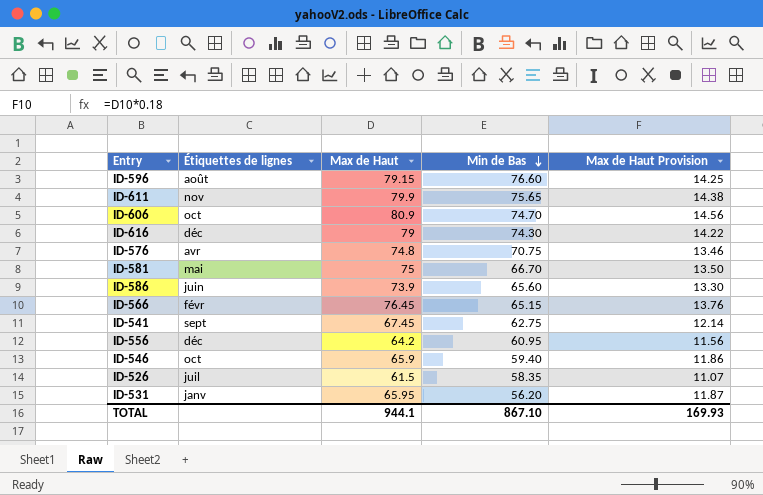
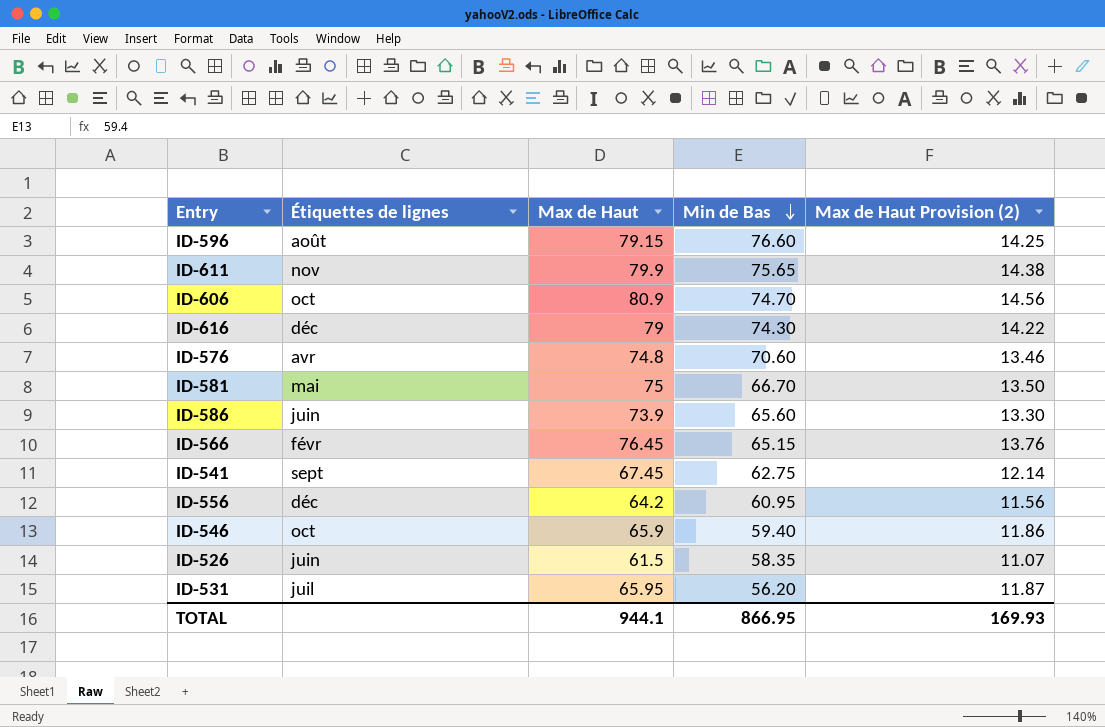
column name: Max de Haut Provision -> Max de Haut Provision (2)
ID-576 | Min de Bas: 70.75 -> 70.60
ID-526 | Étiquettes de lignes: juil -> juin
ID-531 | Étiquettes de lignes: janv -> juil
TOTAL | Min de Bas: 867.10 -> 866.95

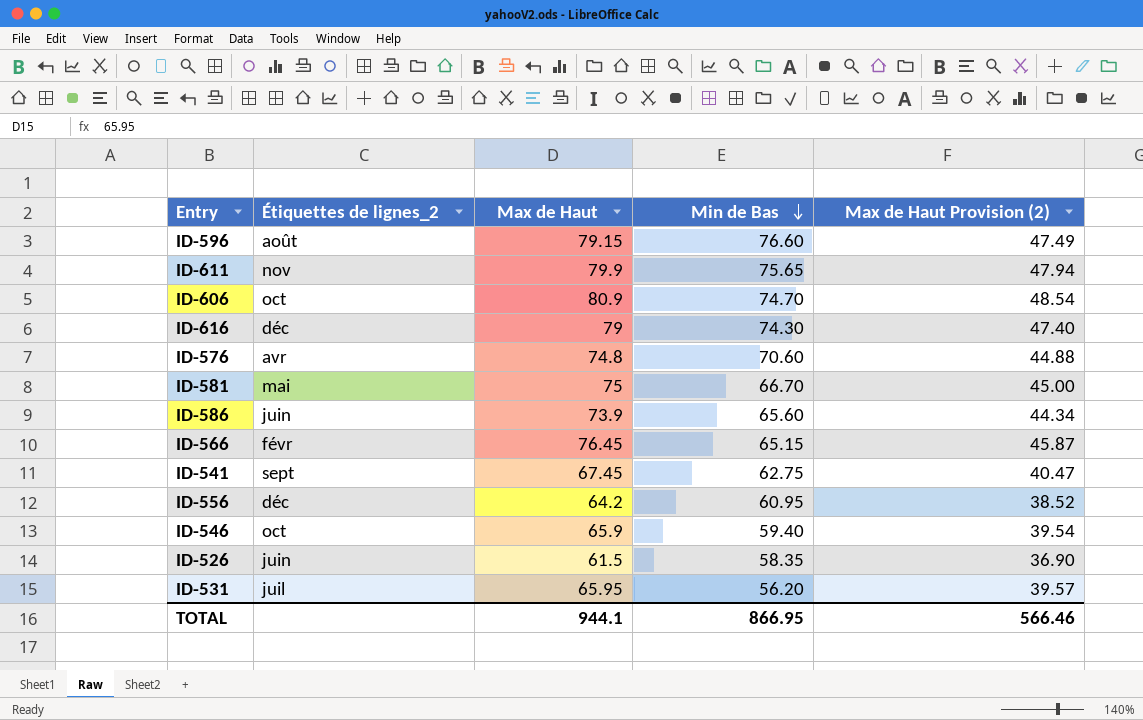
column name: Étiquettes de lignes -> Étiquettes de lignes_2
column Max de Haut Provision (2) | formula: [Max de Haut] * 0.18 -> [Max de Haut] * 0.6
TOTAL | Max de Haut Provision (2): 169.93 -> 566.46

